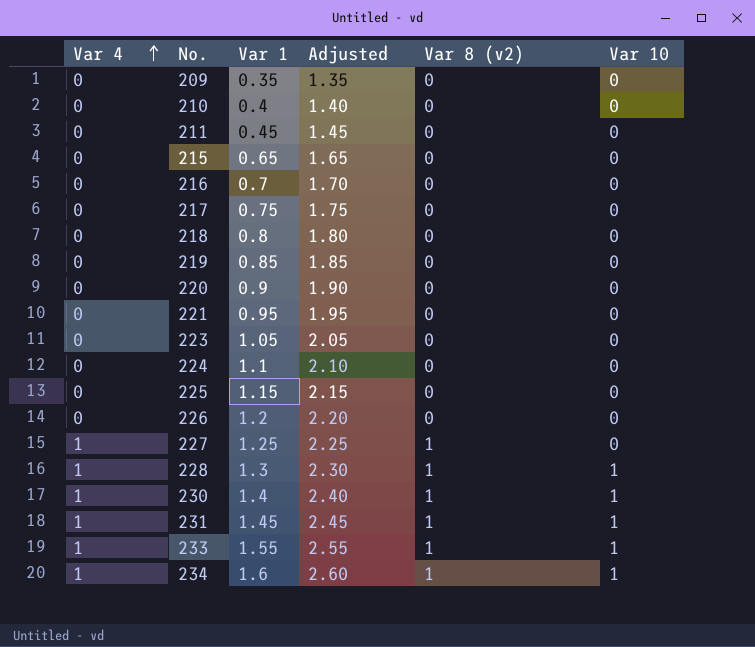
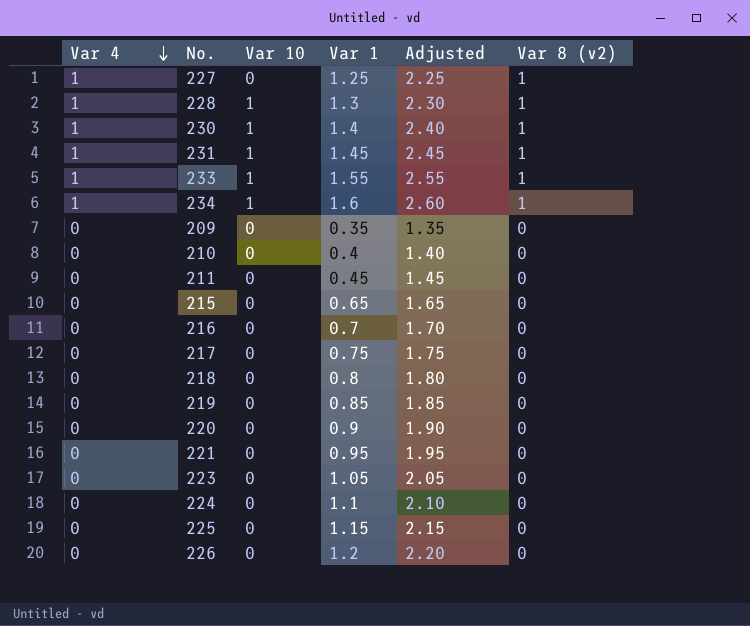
row order: Var 4 ascending -> Var 4 descending
column Var 10 | position: 6 -> 3

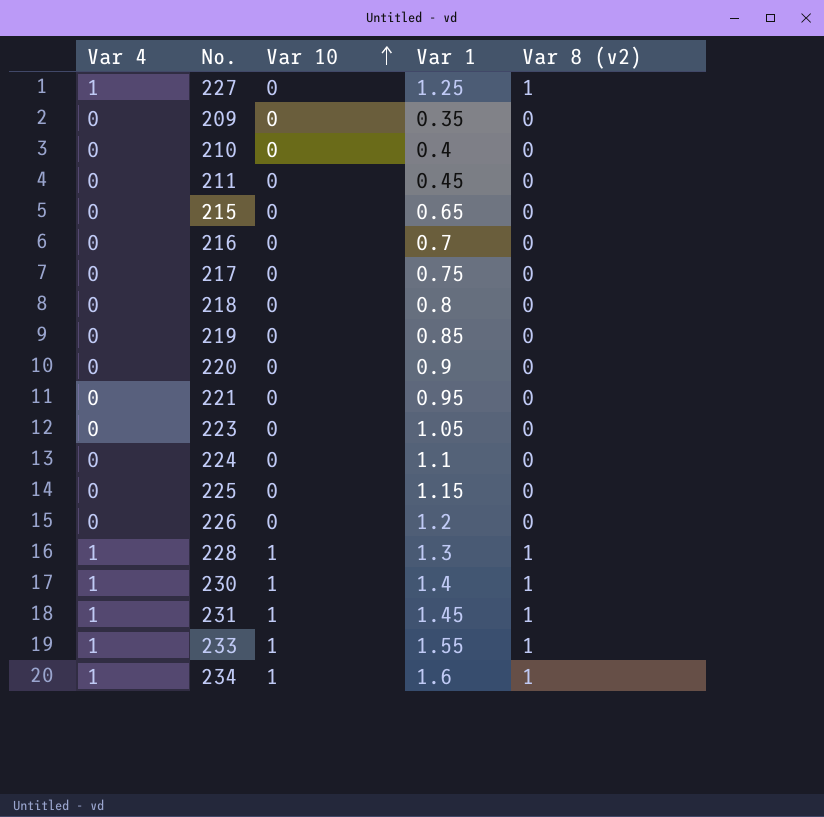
row order: Var 4 descending -> Var 10 ascending
column Adjusted | formula: [Var 1] + 1 -> none

